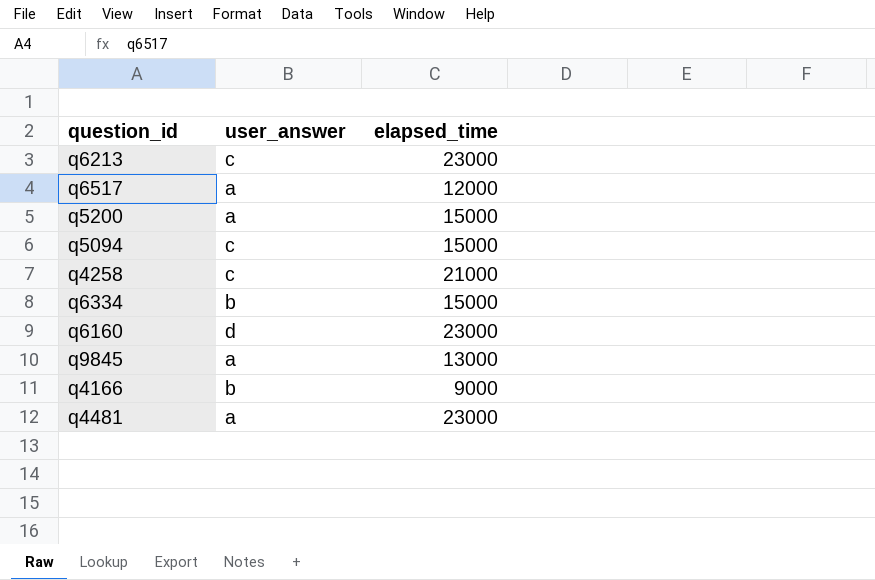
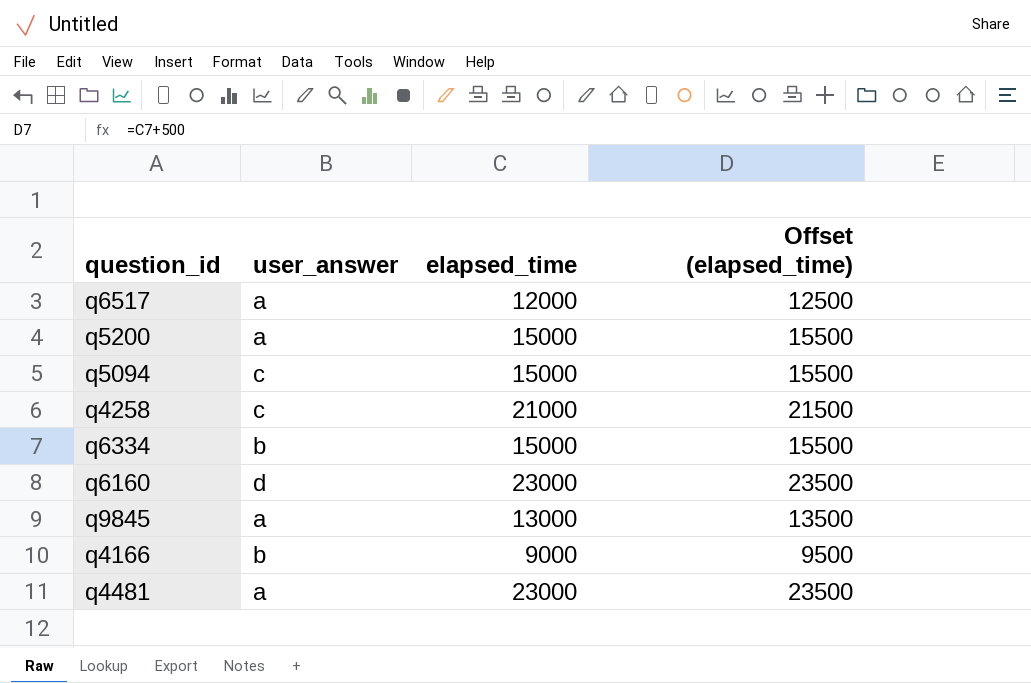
column Offset (elapsed_time) | formula: none -> [elapsed_time] + 500
row q6213: c | 23000 -> none

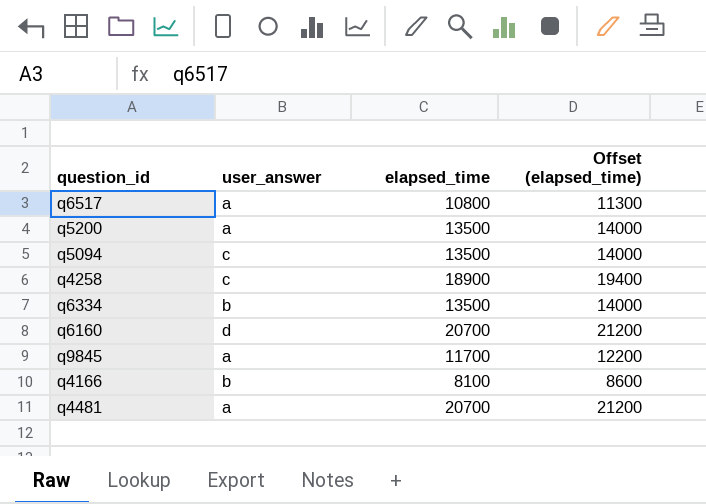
q6517 | elapsed_time: 12000 -> 10800
q6517 | Offset (elapsed_time): 12500 -> 11300
q5200 | elapsed_time: 15000 -> 13500
q5200 | Offset (elapsed_time): 15500 -> 14000
q5094 | elapsed_time: 15000 -> 13500
q5094 | Offset (elapsed_time): 15500 -> 14000
q4258 | elapsed_time: 21000 -> 18900
q4258 | Offset (elapsed_time): 21500 -> 19400
q6334 | elapsed_time: 15000 -> 13500
q6334 | Offset (elapsed_time): 15500 -> 14000
q6160 | elapsed_time: 23000 -> 20700
q6160 | Offset (elapsed_time): 23500 -> 21200
q9845 | elapsed_time: 13000 -> 11700
q9845 | Offset (elapsed_time): 13500 -> 12200
q4166 | elapsed_time: 9000 -> 8100
q4166 | Offset (elapsed_time): 9500 -> 8600
q4481 | elapsed_time: 23000 -> 20700
q4481 | Offset (elapsed_time): 23500 -> 21200

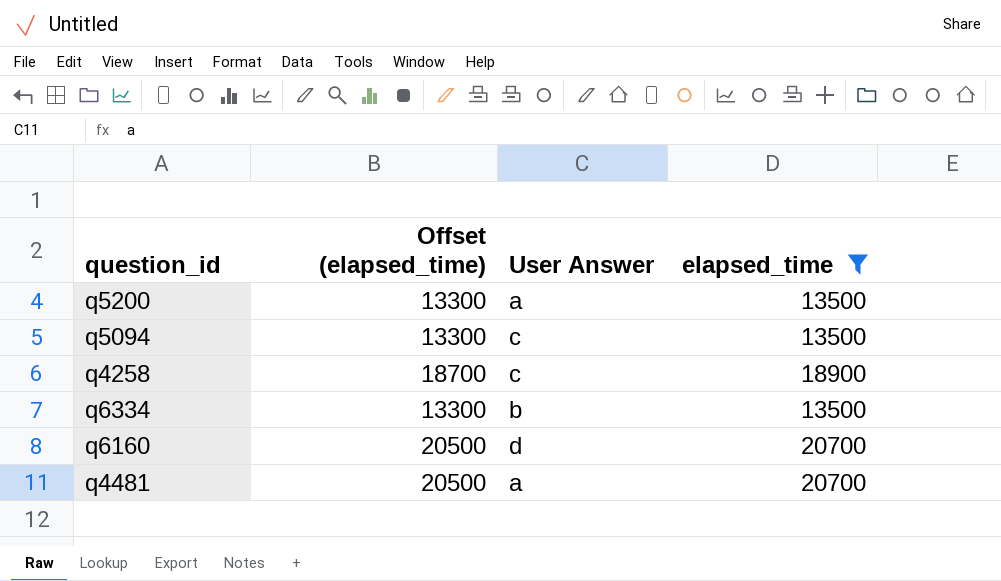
filter: none -> elapsed_time >= 13500
column Offset (elapsed_time) | formula: [elapsed_time] + 500 -> [elapsed_time] - 200
column Offset (elapsed_time) | position: 4 -> 2
column name: user_answer -> User Answer

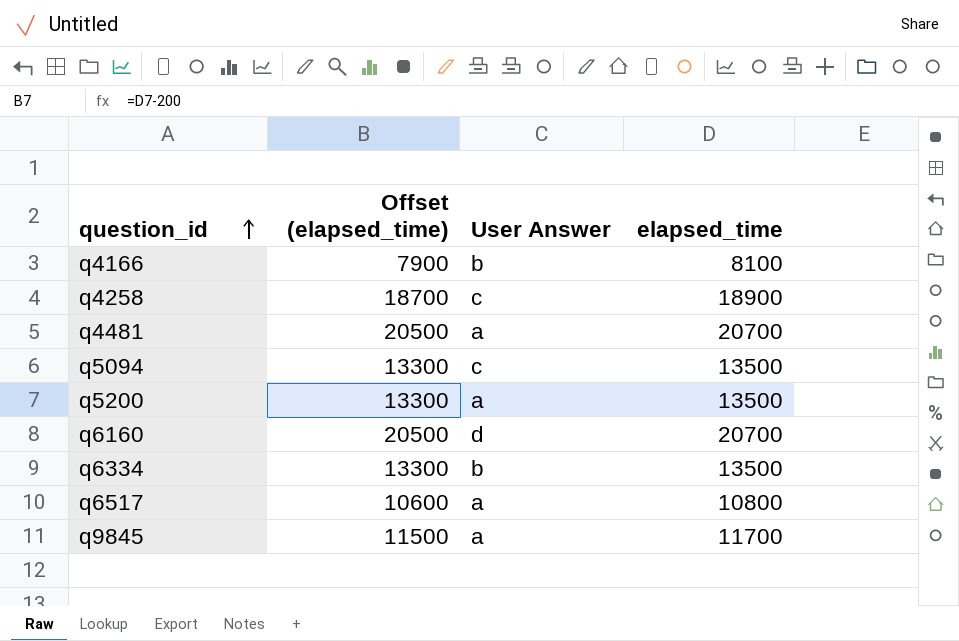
filter: elapsed_time >= 13500 -> none
row order: none -> question_id ascending

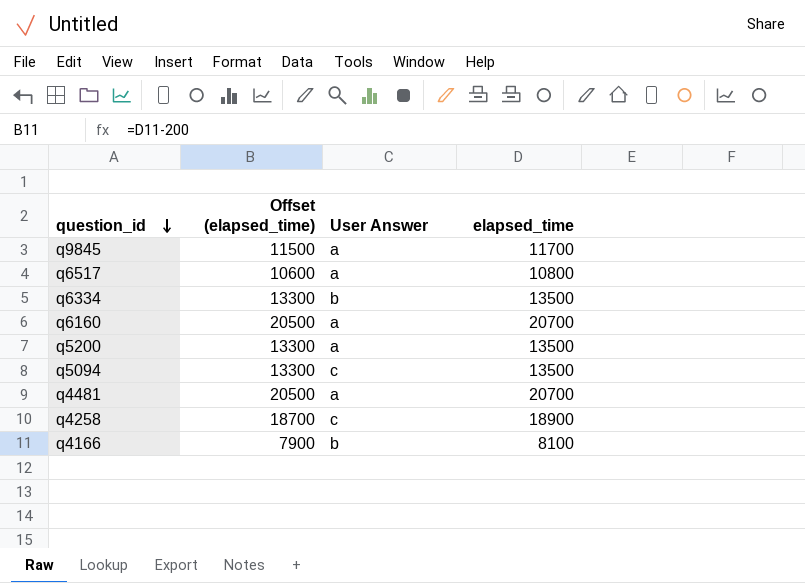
row order: question_id ascending -> question_id descending
q6160 | User Answer: d -> a

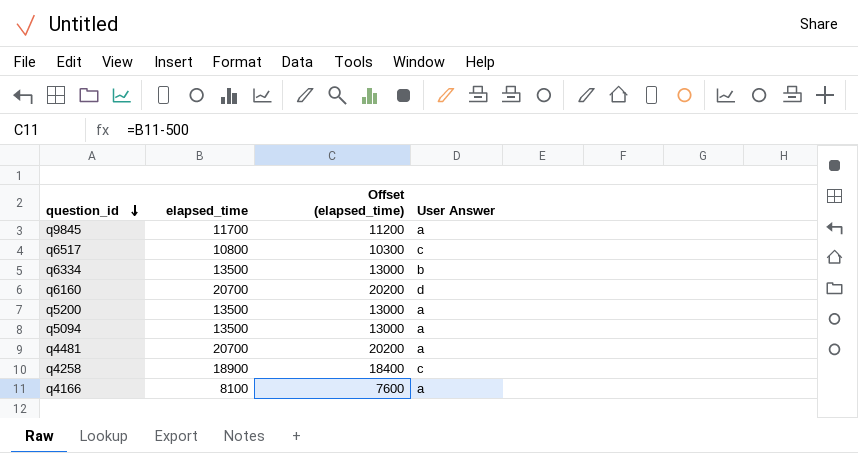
column elapsed_time | position: 4 -> 2
column Offset (elapsed_time) | formula: [elapsed_time] - 200 -> [elapsed_time] - 500
q6517 | User Answer: a -> c
q6160 | User Answer: a -> d
q5094 | User Answer: c -> a
q4166 | User Answer: b -> a

